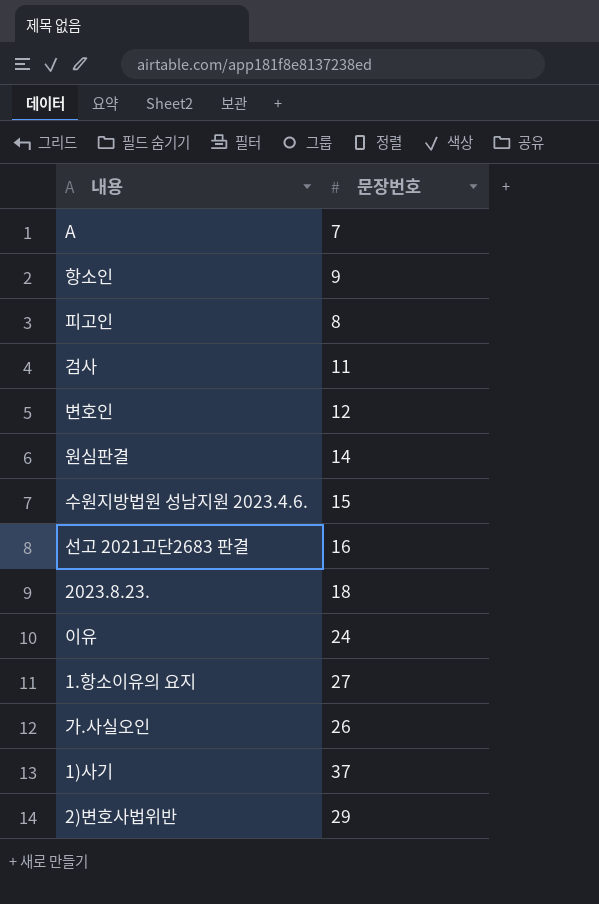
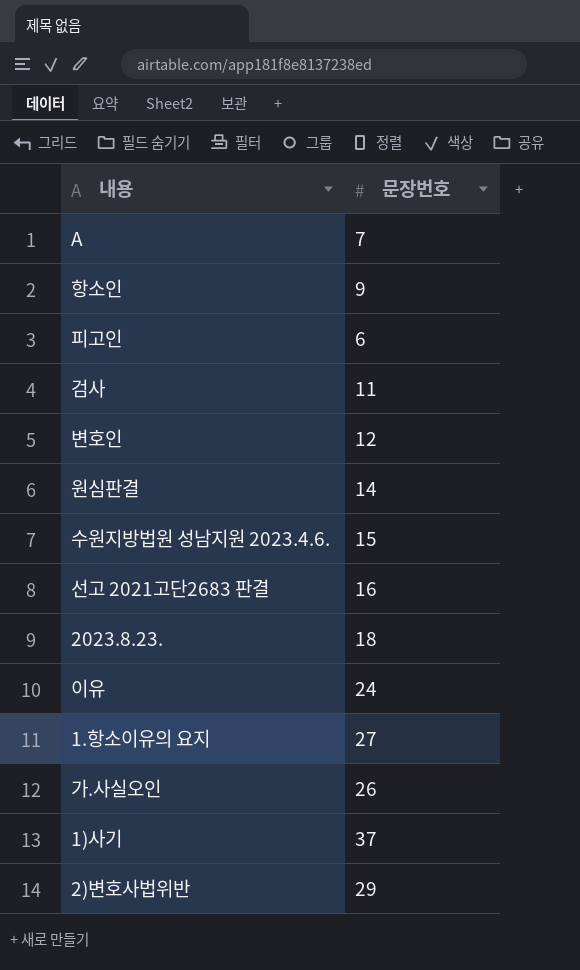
피고인 | 문장번호: 8 -> 6

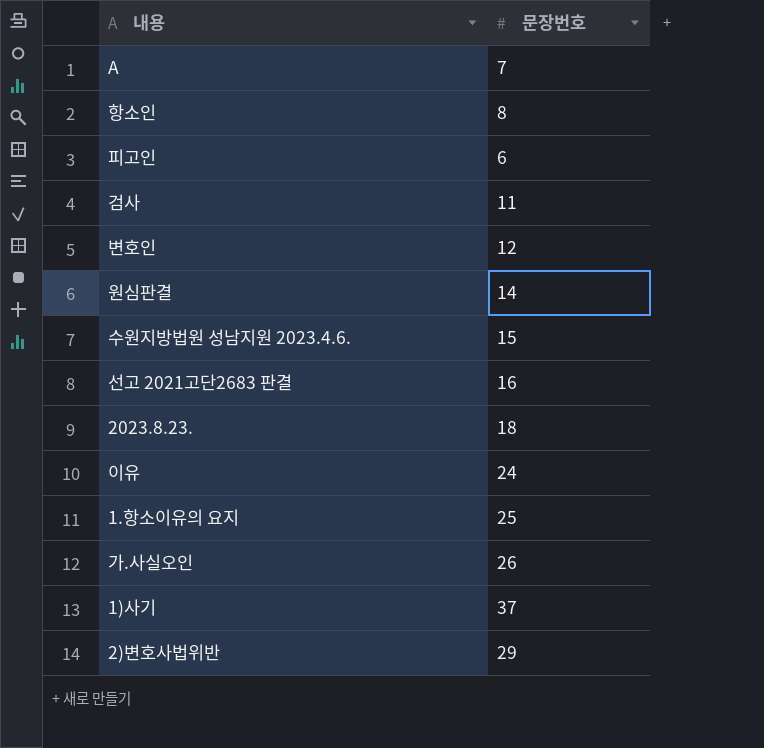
항소인 | 문장번호: 9 -> 8
1.항소이유의 요지 | 문장번호: 27 -> 25

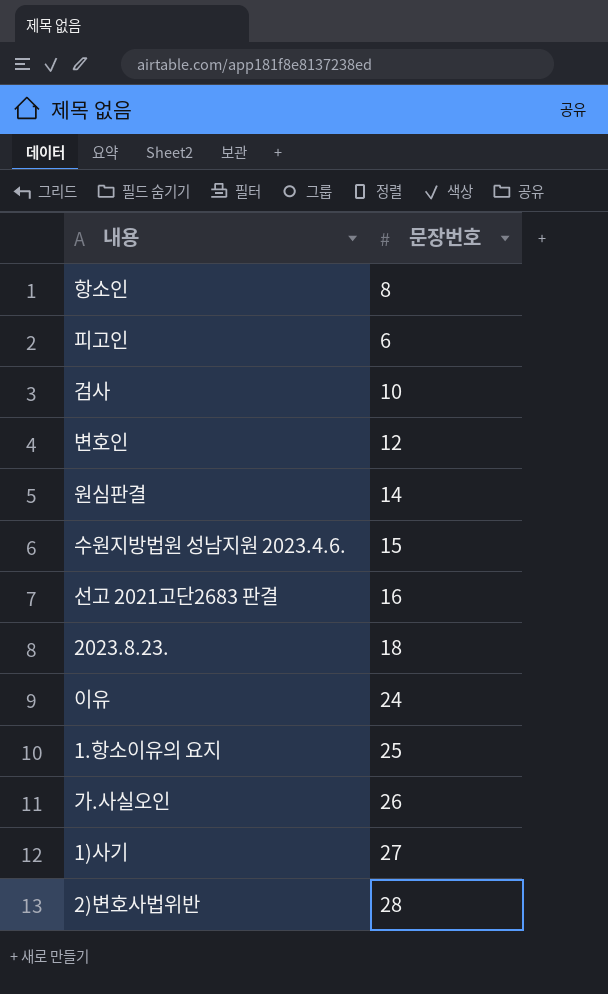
row A: 7 -> none
검사 | 문장번호: 11 -> 10
1)사기 | 문장번호: 37 -> 27
2)변호사법위반 | 문장번호: 29 -> 28

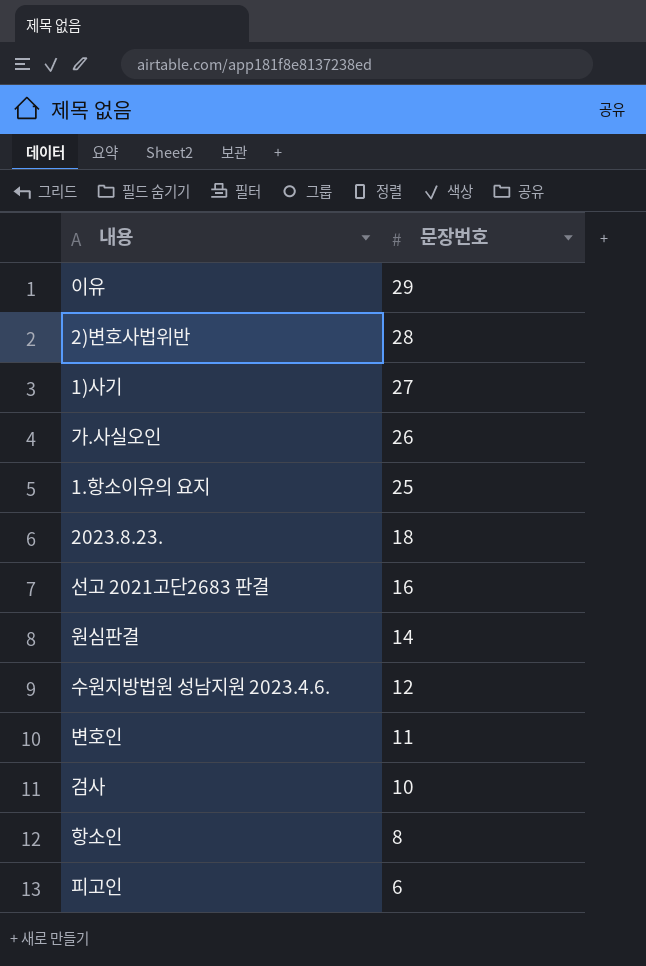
row order: none -> 문장번호 descending
이유 | 문장번호: 24 -> 29
수원지방법원 성남지원 2023.4.6. | 문장번호: 15 -> 12
변호인 | 문장번호: 12 -> 11

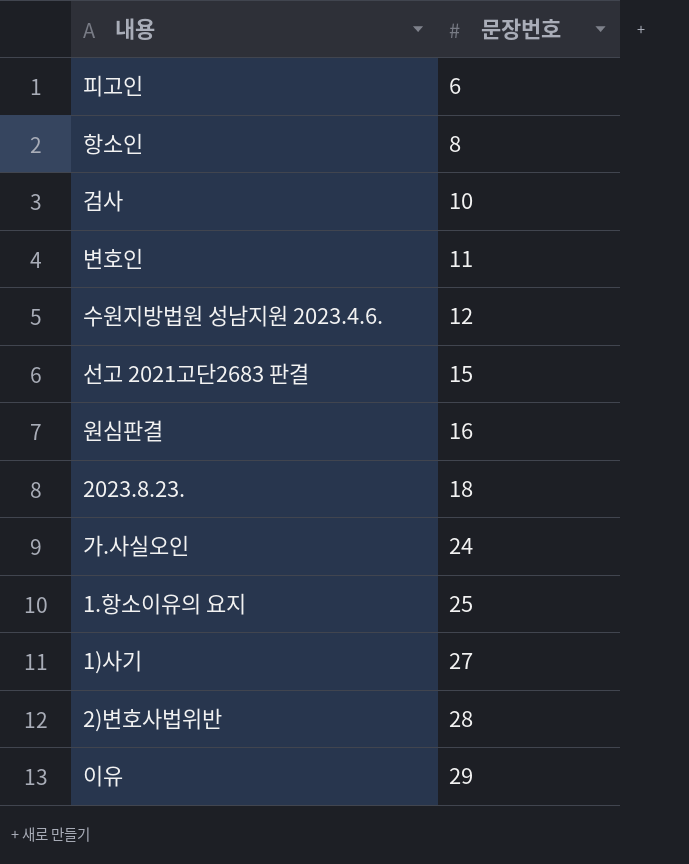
row order: 문장번호 descending -> 문장번호 ascending
선고 2021고단2683 판결 | 문장번호: 16 -> 15
원심판결 | 문장번호: 14 -> 16
가.사실오인 | 문장번호: 26 -> 24

